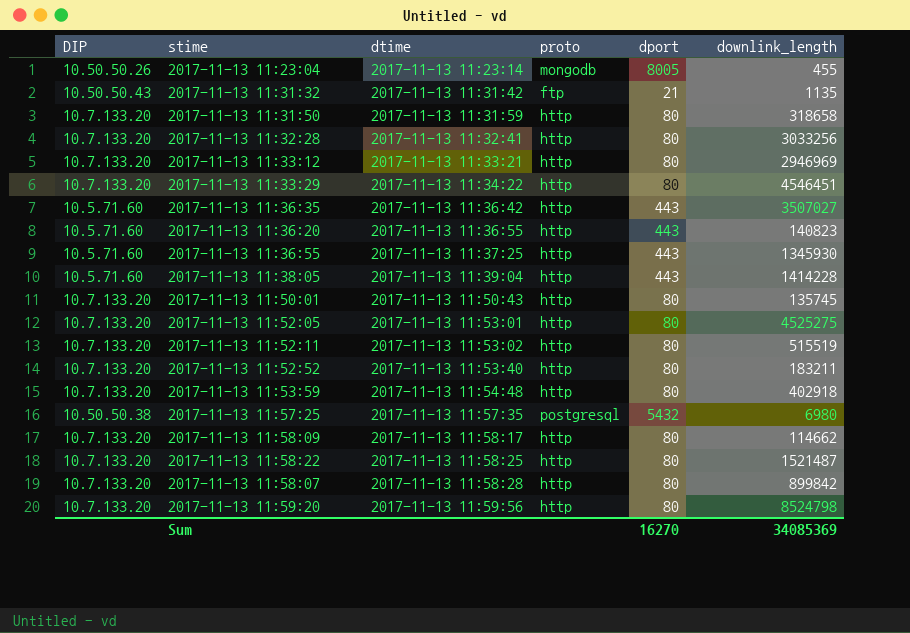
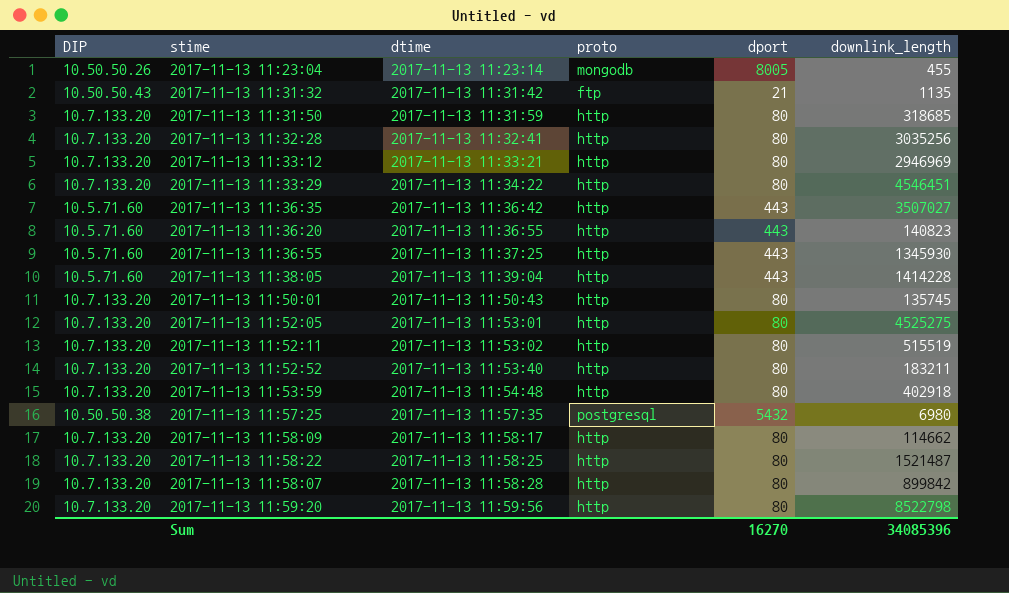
2017-11-13 11:31:50 | downlink_length: 318658 -> 318685
2017-11-13 11:32:28 | downlink_length: 3033256 -> 3035256
2017-11-13 11:59:20 | downlink_length: 8524798 -> 8522798
Sum | downlink_length: 34085369 -> 34085396

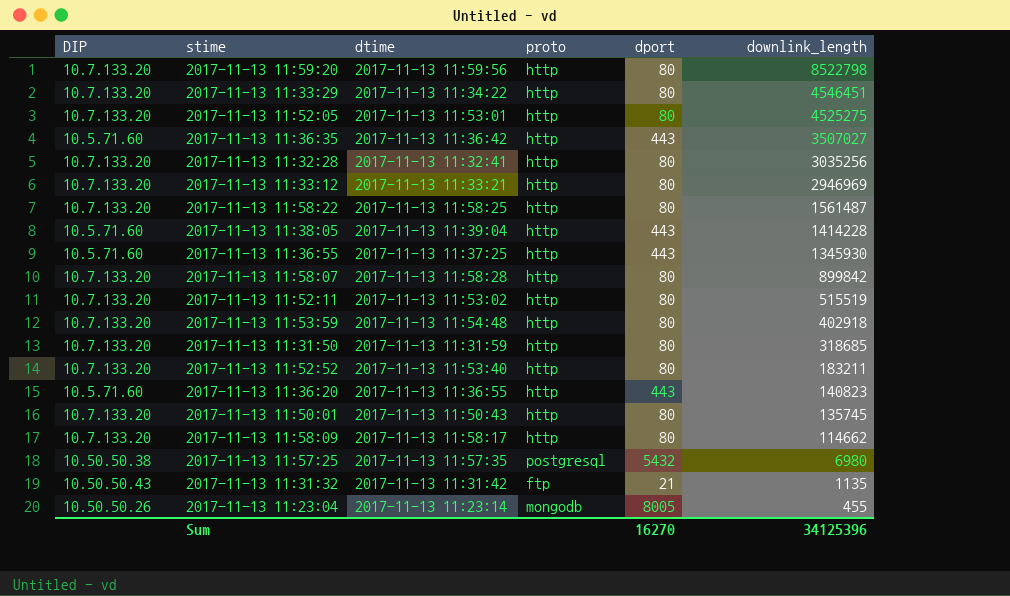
row order: dtime ascending -> downlink_length descending
2017-11-13 11:58:22 | downlink_length: 1521487 -> 1561487
Sum | downlink_length: 34085396 -> 34125396

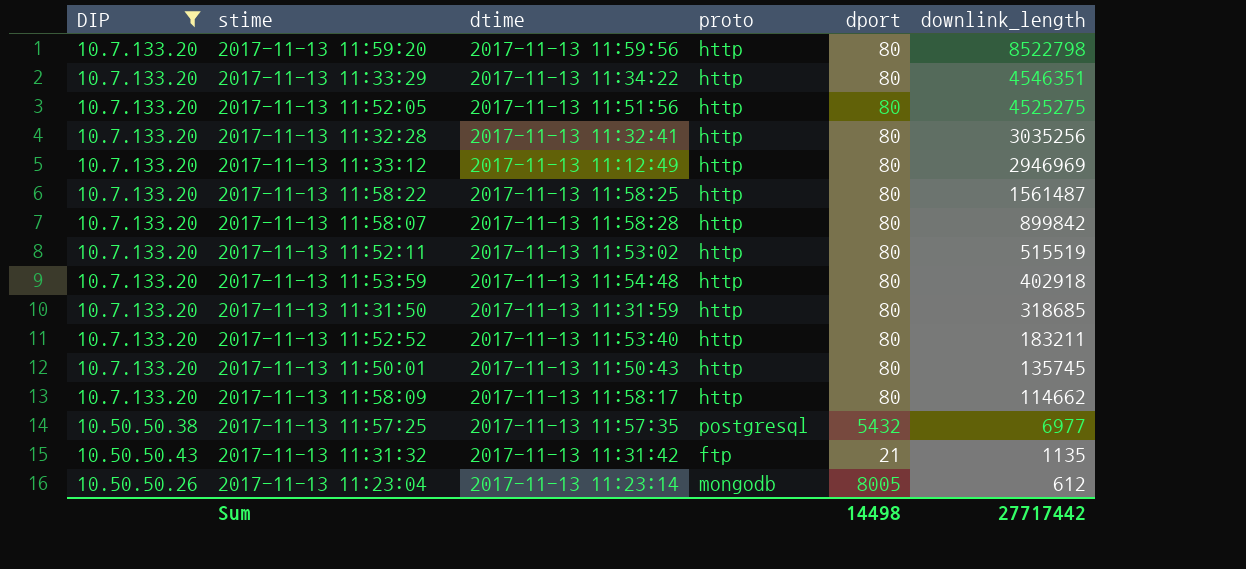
filter: none -> DIP != 10.5.71.60
2017-11-13 11:33:29 | downlink_length: 4546451 -> 4546351
2017-11-13 11:52:05 | dtime: 2017-11-13 11:53:01 -> 2017-11-13 11:51:56
2017-11-13 11:33:12 | dtime: 2017-11-13 11:33:21 -> 2017-11-13 11:12:49
2017-11-13 11:57:25 | downlink_length: 6980 -> 6977
2017-11-13 11:23:04 | downlink_length: 455 -> 612
Sum | dport: 16270 -> 14498
Sum | downlink_length: 34125396 -> 27717442

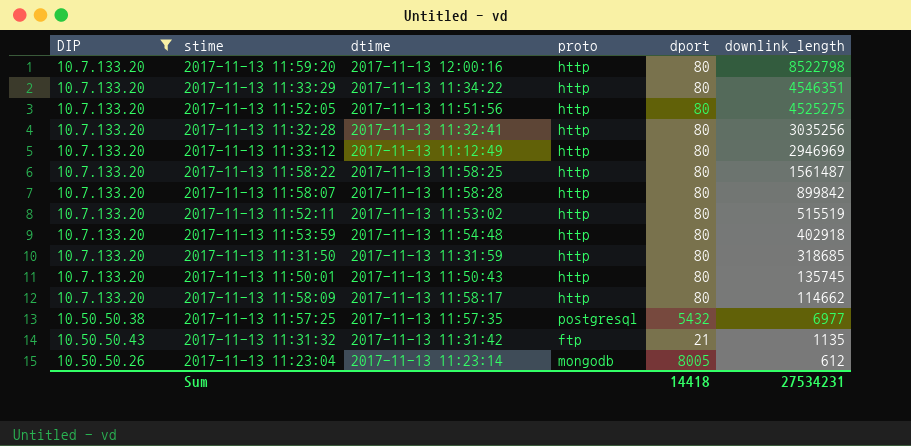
row 2017-11-13 11:52:52: 10.7.133.20 | 2017-11-13 11:53:40 | http | 80 | 183211 -> none
2017-11-13 11:59:20 | dtime: 2017-11-13 11:59:56 -> 2017-11-13 12:00:16
Sum | dport: 14498 -> 14418
Sum | downlink_length: 27717442 -> 27534231

